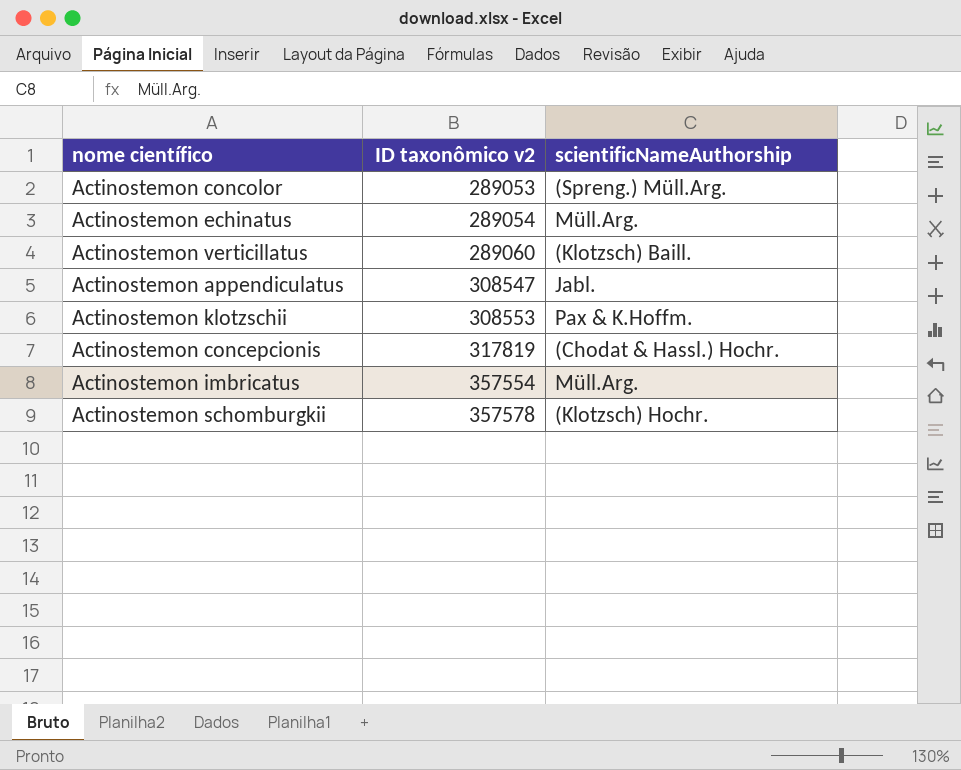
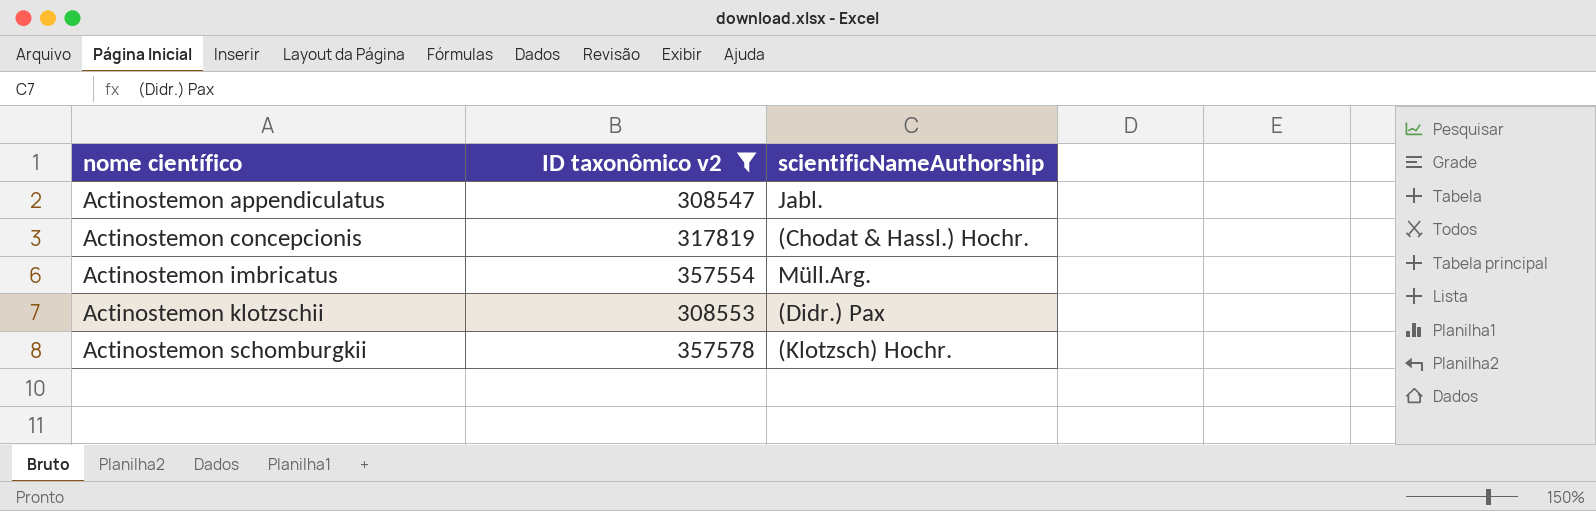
filter: none -> ID taxonômico v2 >= 308547
row order: ID taxonômico v2 ascending -> nome científico ascending
Actinostemon klotzschii | scientificNameAuthorship: Pax & K.Hoffm. -> (Didr.) Pax

